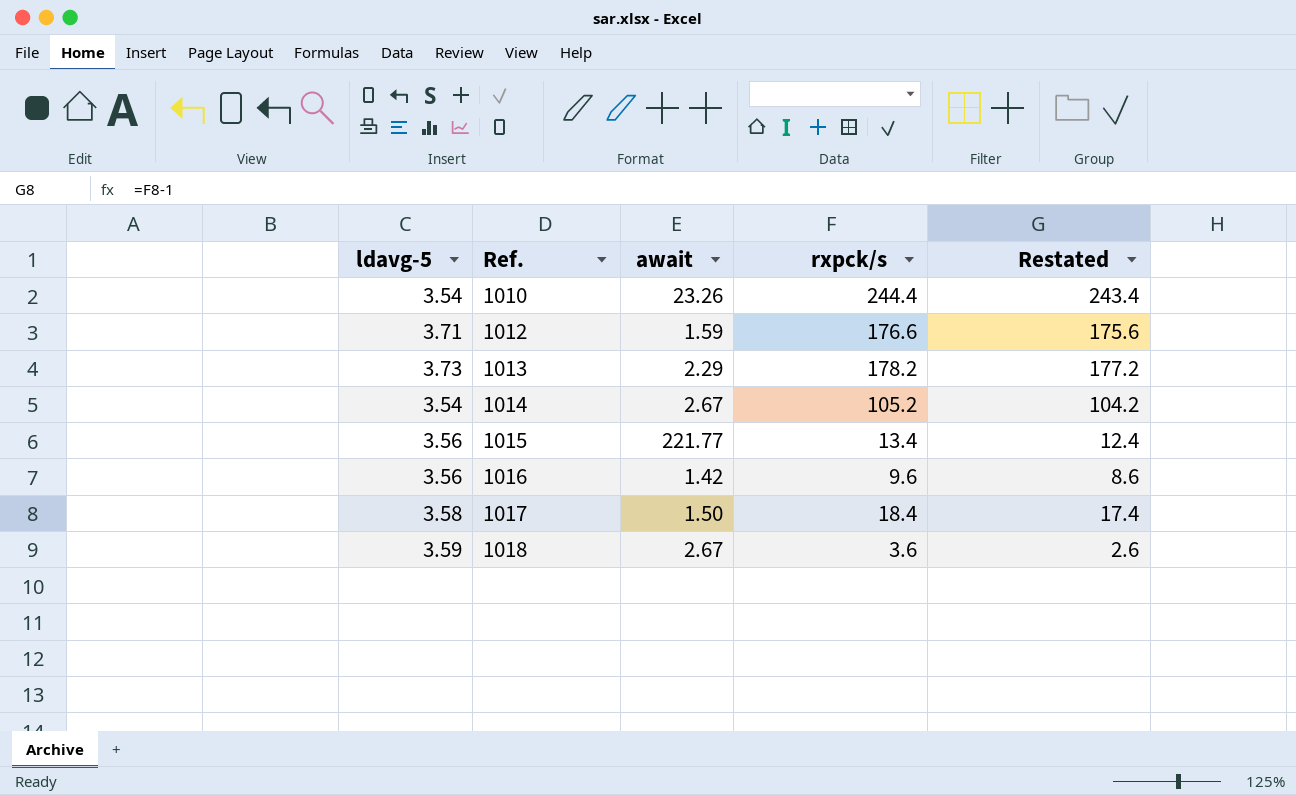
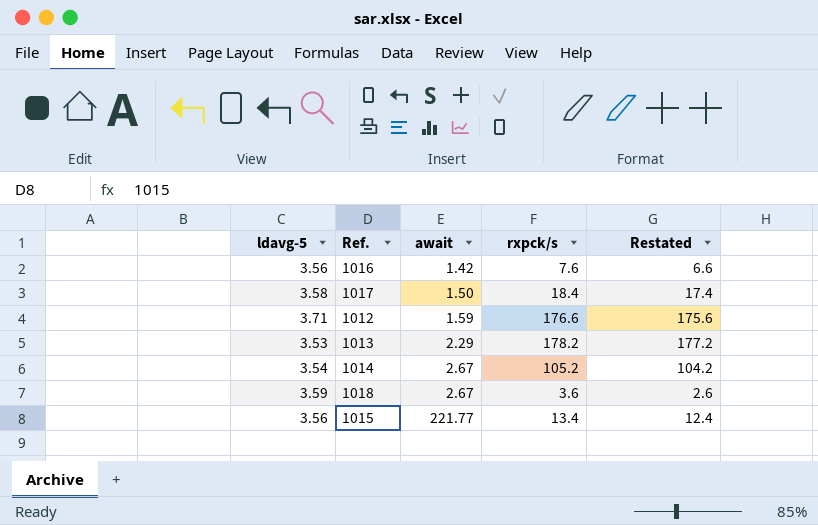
row order: Ref. ascending -> await ascending
row 1010: 3.54 | 23.26 | 244.4 | 243.4 -> none
1016 | rxpck/s: 9.6 -> 7.6
1016 | Restated: 8.6 -> 6.6
1013 | ldavg-5: 3.73 -> 3.53

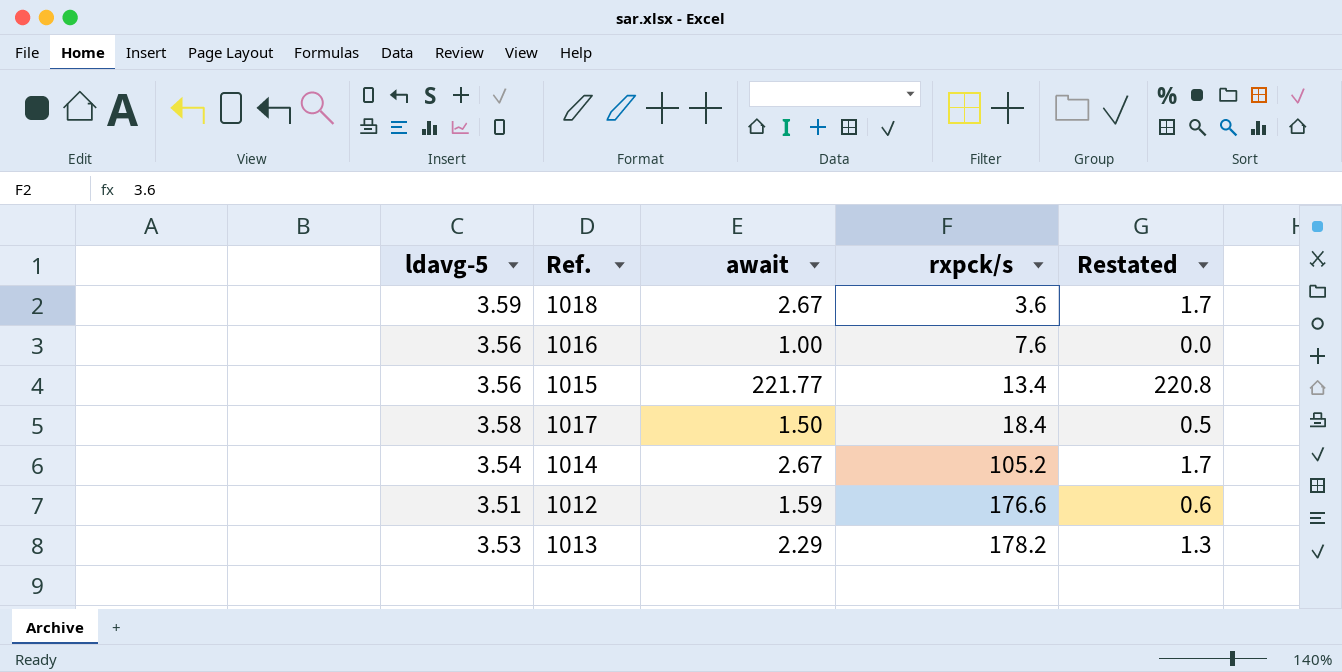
row order: await ascending -> rxpck/s ascending
column Restated | formula: [rxpck/s] - 1 -> [await] - 1
1016 | await: 1.42 -> 1.00
1012 | ldavg-5: 3.71 -> 3.51

